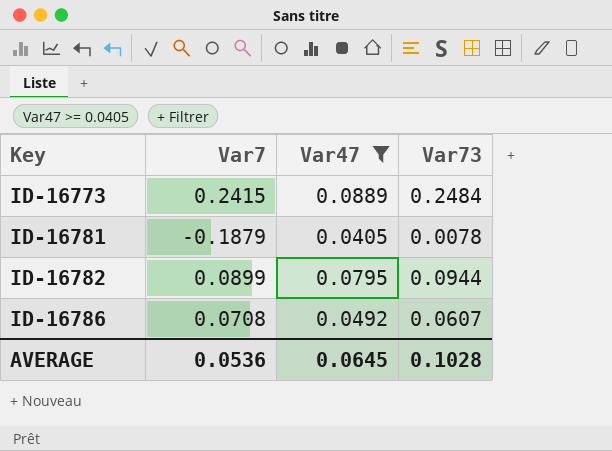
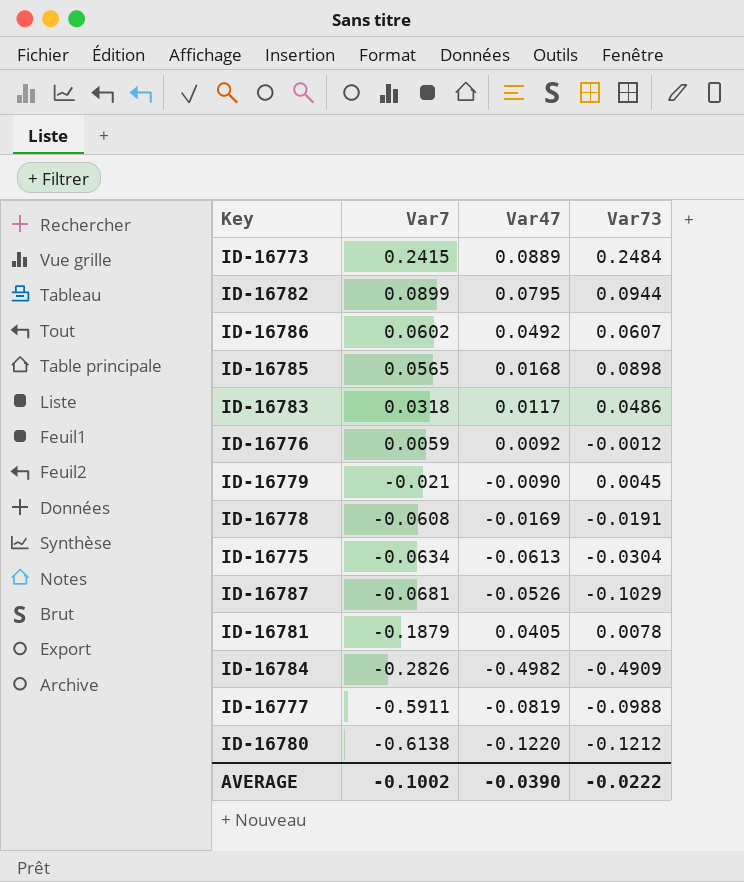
filter: Var47 >= 0.0405 -> none
row order: Key ascending -> Var7 descending
ID-16786 | Var7: 0.0708 -> 0.0602
AVERAGE | Var7: 0.0536 -> -0.1002
AVERAGE | Var47: 0.0645 -> -0.0390
AVERAGE | Var73: 0.1028 -> -0.0222

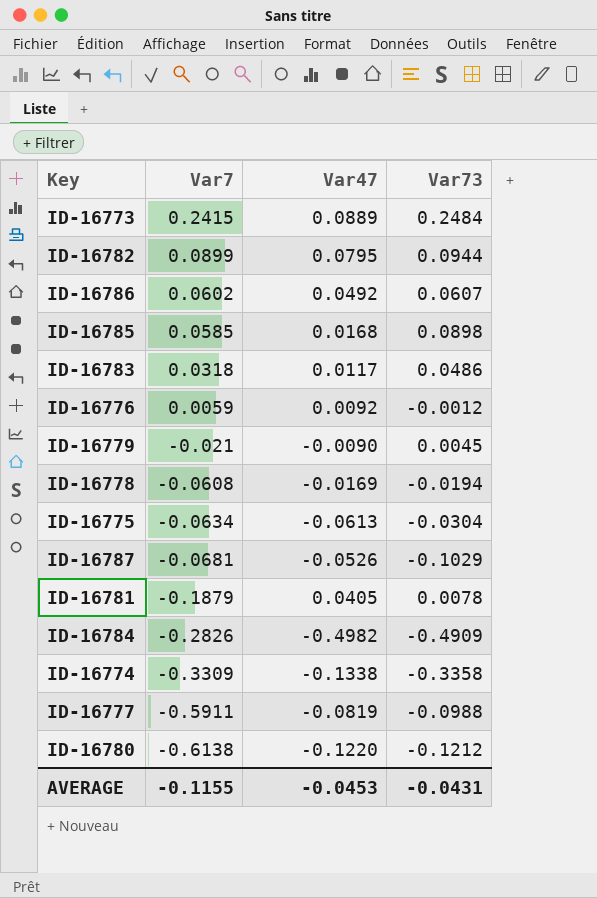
ID-16785 | Var7: 0.0565 -> 0.0585
ID-16778 | Var73: -0.0191 -> -0.0194
row ID-16774: none -> -0.3309 | -0.1338 | -0.3358
AVERAGE | Var7: -0.1002 -> -0.1155
AVERAGE | Var47: -0.0390 -> -0.0453
AVERAGE | Var73: -0.0222 -> -0.0431

